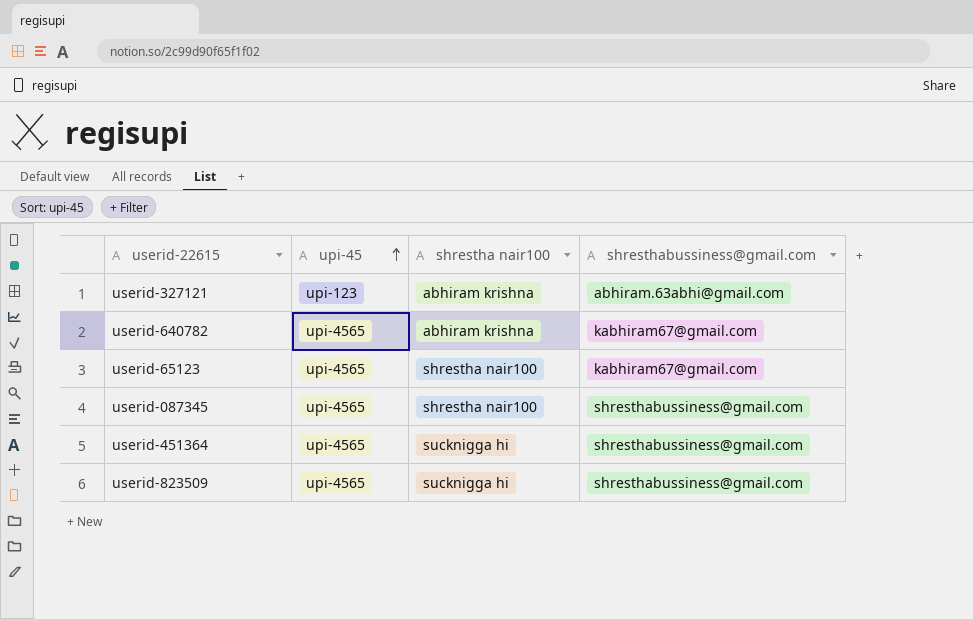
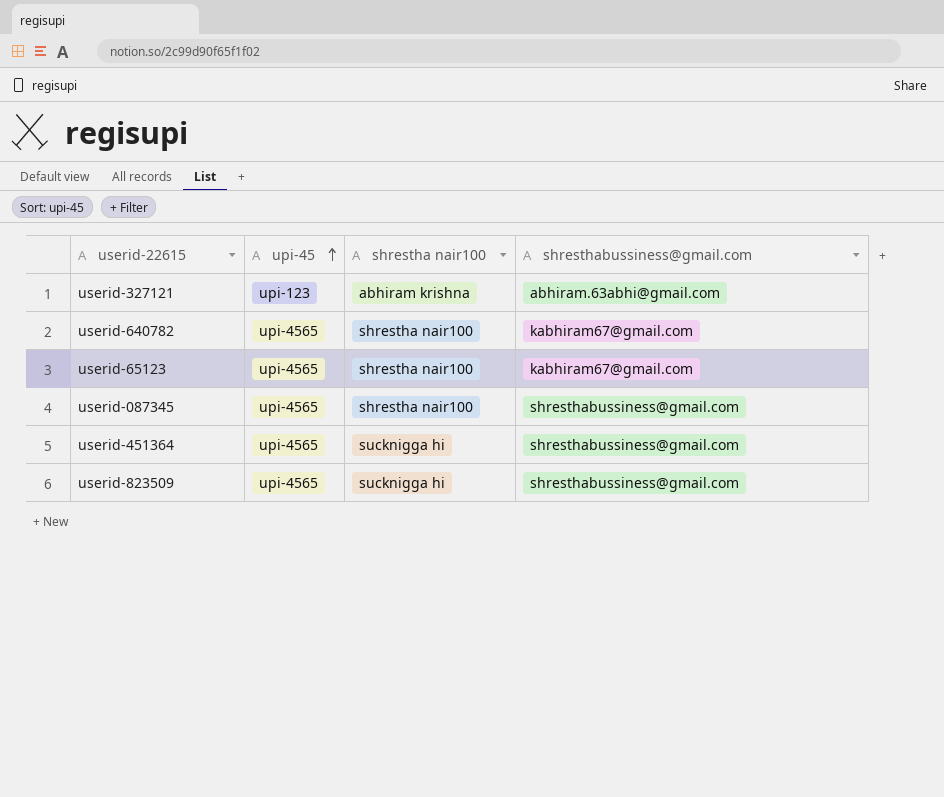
userid-640782 | shrestha nair100: abhiram krishna -> shrestha nair100

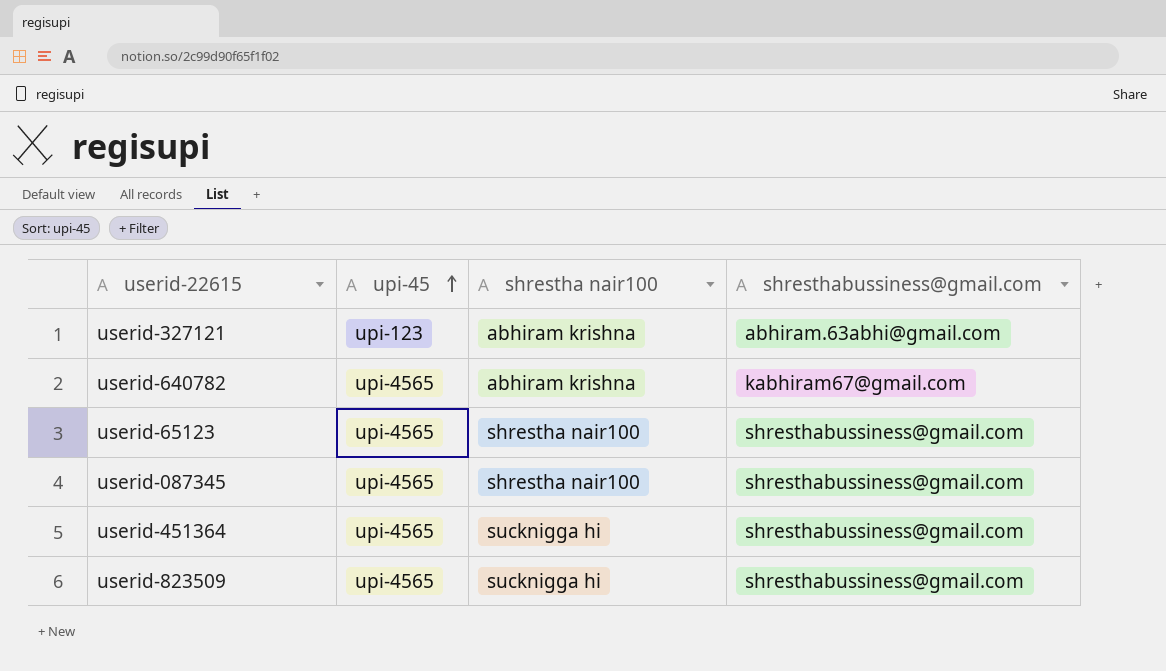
userid-640782 | shrestha nair100: shrestha nair100 -> abhiram krishna
userid-65123 | shresthabussiness@gmail.com: kabhiram67@gmail.com -> shresthabussiness@gmail.com

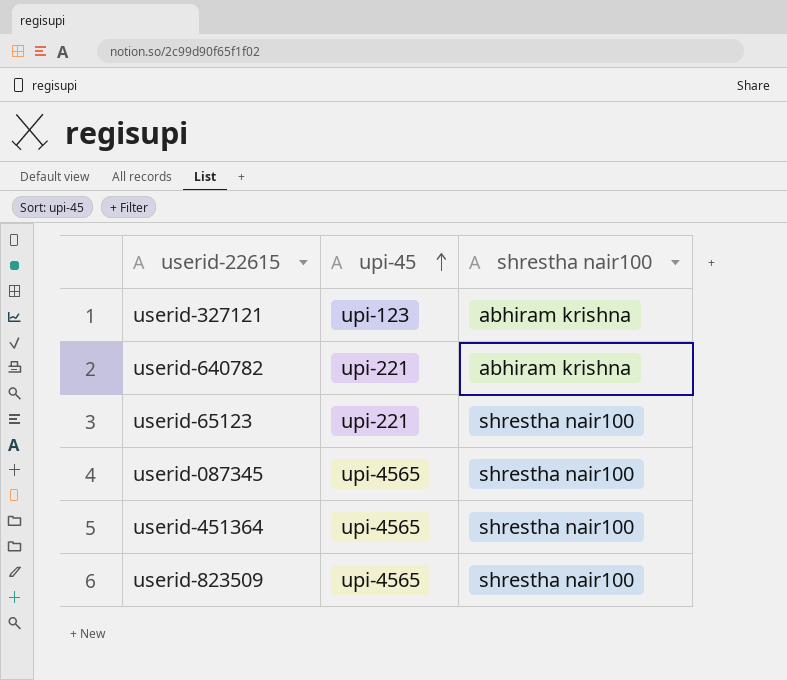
column shresthabussiness@gmail.com | position: 4 -> none
userid-640782 | upi-45: upi-4565 -> upi-221
userid-65123 | upi-45: upi-4565 -> upi-221
userid-451364 | shrestha nair100: sucknigga hi -> shrestha nair100
userid-823509 | shrestha nair100: sucknigga hi -> shrestha nair100

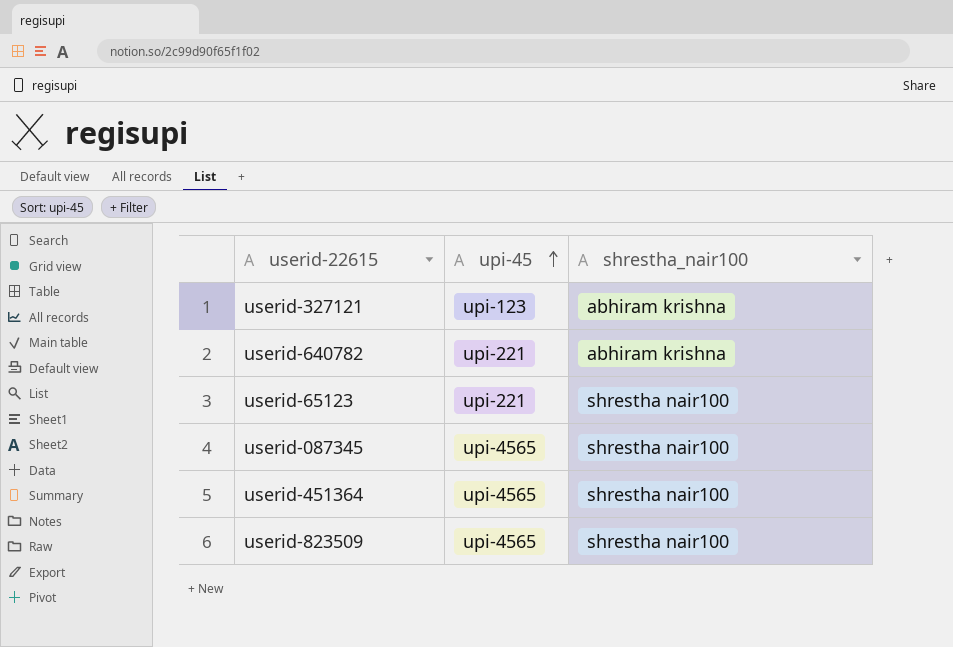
column name: shrestha nair100 -> shrestha_nair100

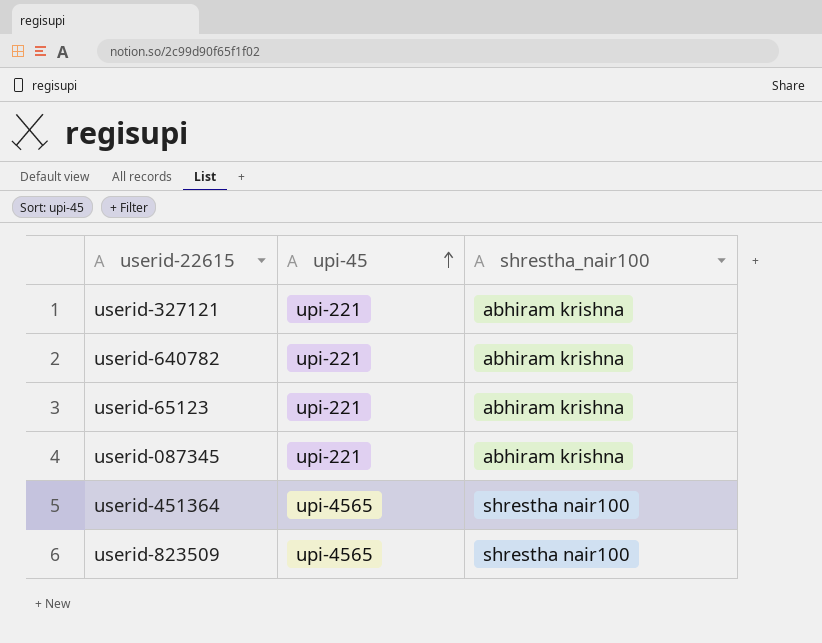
userid-327121 | upi-45: upi-123 -> upi-221
userid-65123 | shrestha_nair100: shrestha nair100 -> abhiram krishna
userid-087345 | upi-45: upi-4565 -> upi-221
userid-087345 | shrestha_nair100: shrestha nair100 -> abhiram krishna

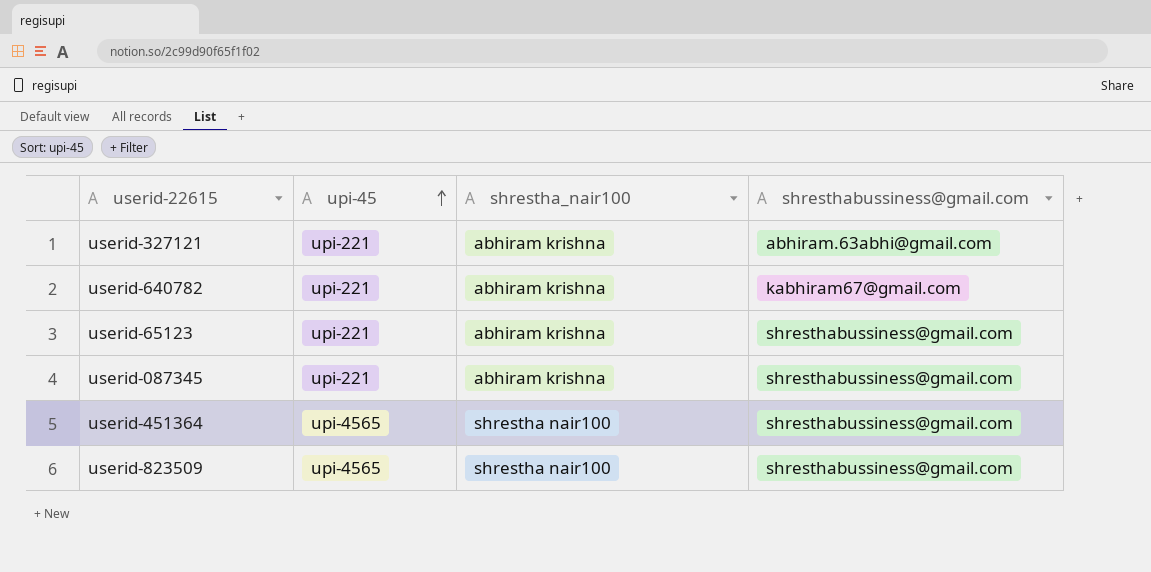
column shresthabussiness@gmail.com | position: none -> 4

